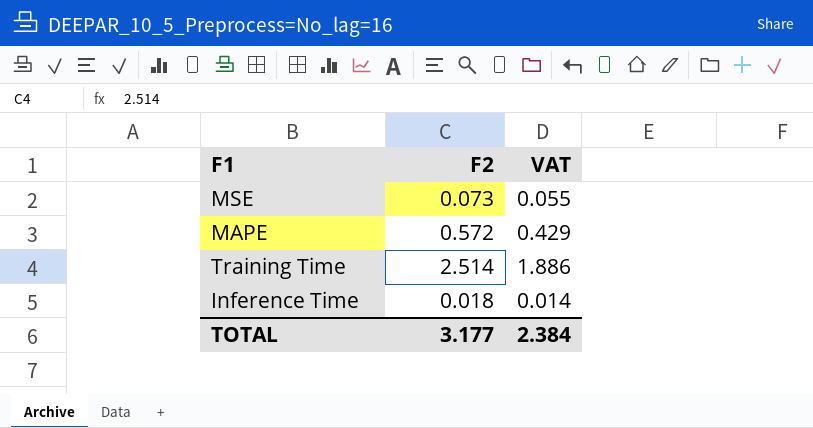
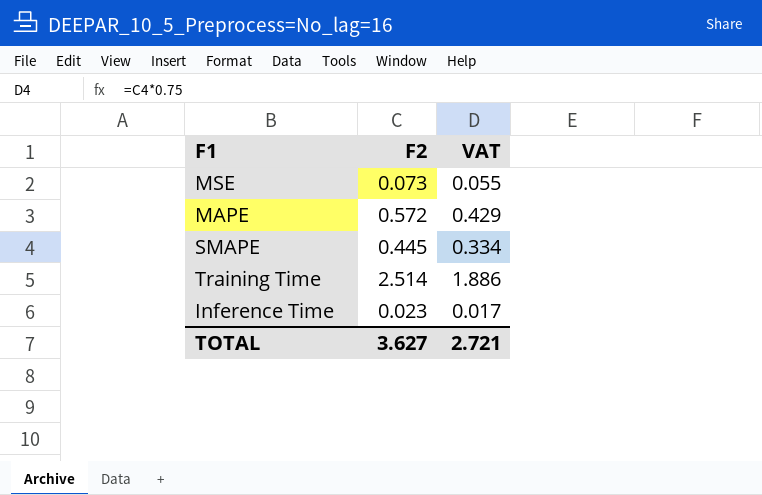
row SMAPE: none -> 0.445 | 0.334
Inference Time | F2: 0.018 -> 0.023
Inference Time | VAT: 0.014 -> 0.017
TOTAL | F2: 3.177 -> 3.627
TOTAL | VAT: 2.384 -> 2.721

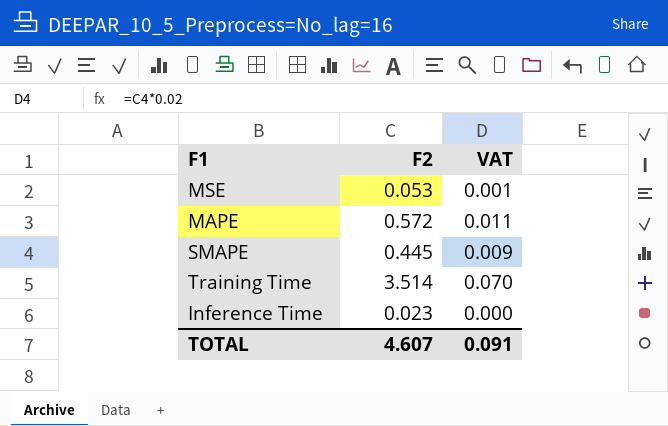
column VAT | formula: [F2] * 0.75 -> [F2] * 0.02
MSE | F2: 0.073 -> 0.053
Training Time | F2: 2.514 -> 3.514
TOTAL | F2: 3.627 -> 4.607
TOTAL | VAT: 2.721 -> 0.091

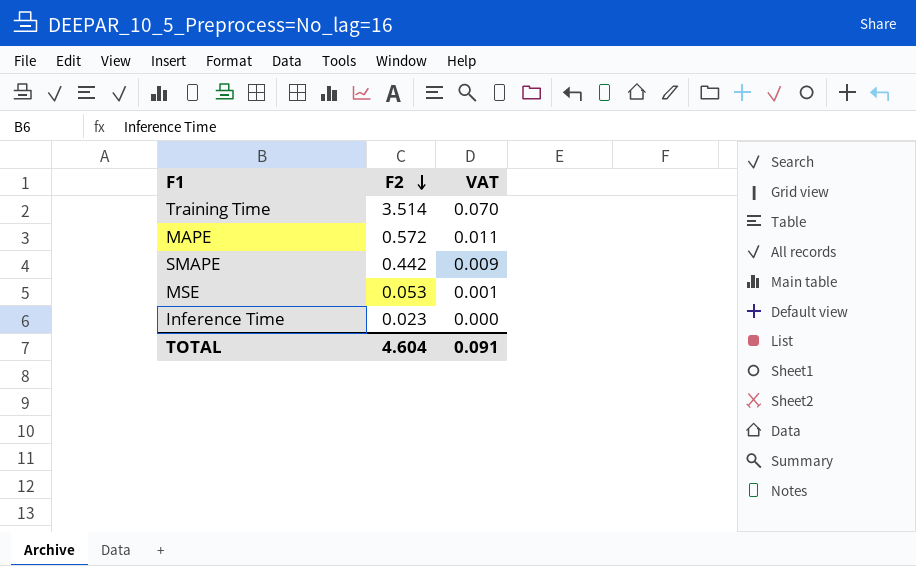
row order: none -> F2 descending
SMAPE | F2: 0.445 -> 0.442
TOTAL | F2: 4.607 -> 4.604

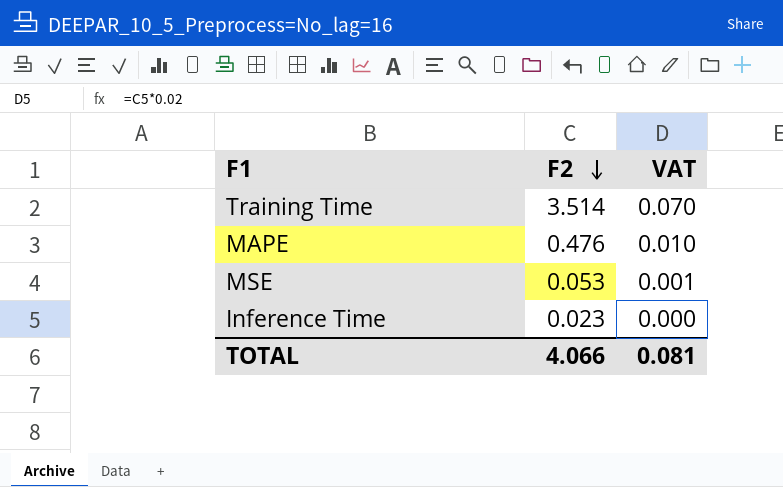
row SMAPE: 0.442 | 0.009 -> none
MAPE | F2: 0.572 -> 0.476
MAPE | VAT: 0.011 -> 0.010
TOTAL | F2: 4.604 -> 4.066
TOTAL | VAT: 0.091 -> 0.081

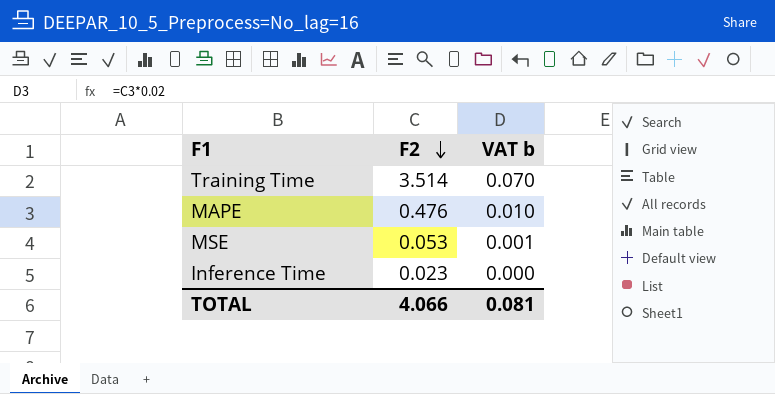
column name: VAT -> VAT b

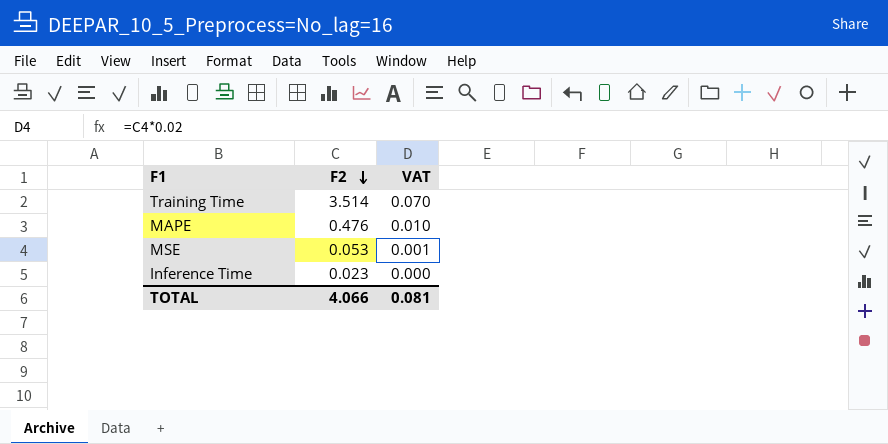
column name: VAT b -> VAT

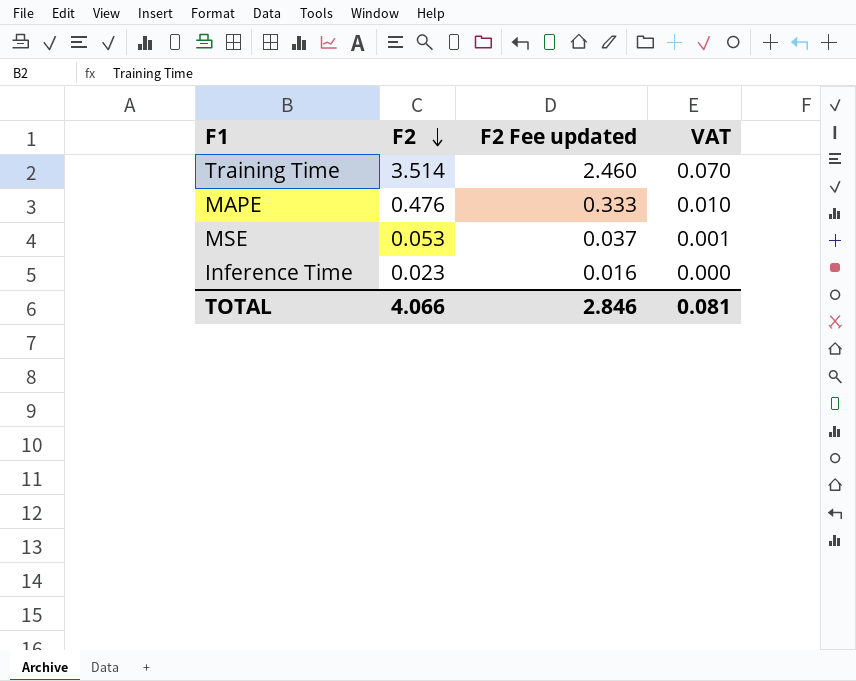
column F2 Fee updated | formula: none -> [F2] * 0.7

